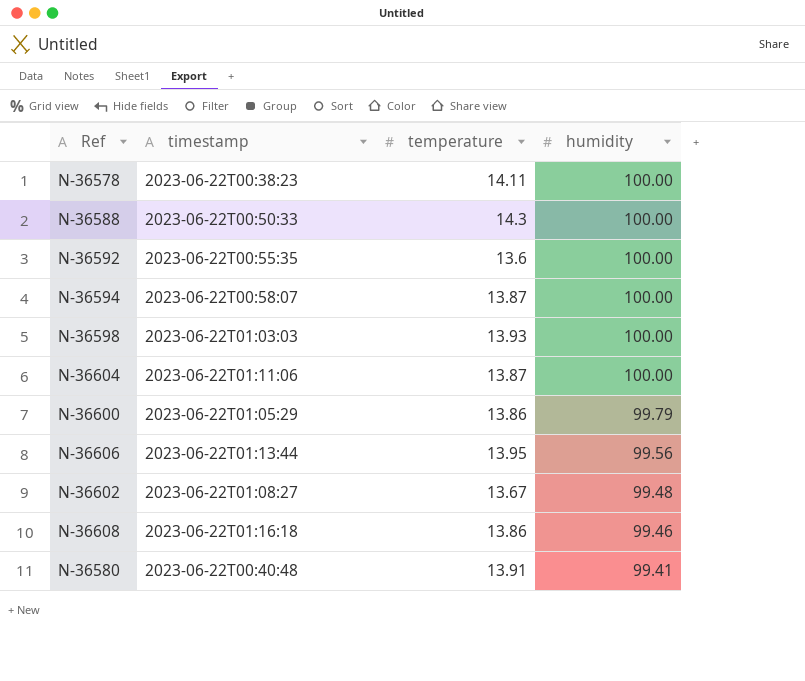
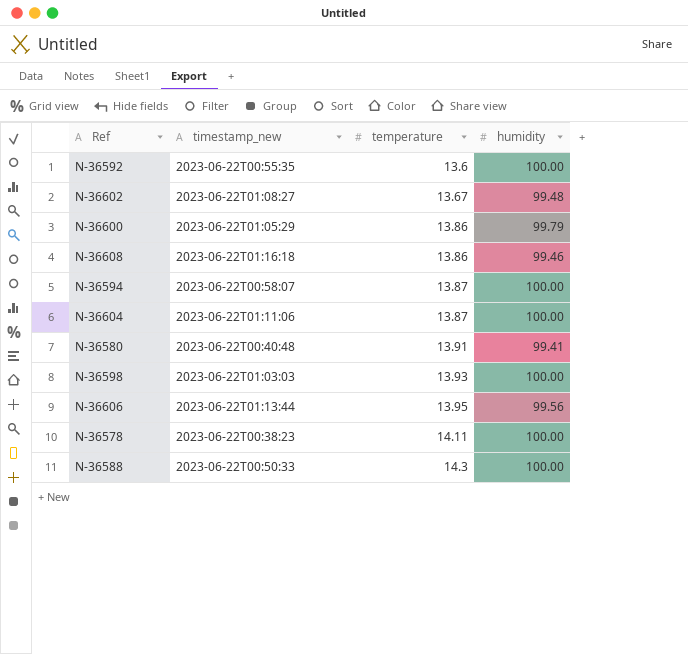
row order: humidity descending -> temperature ascending
column name: timestamp -> timestamp_new

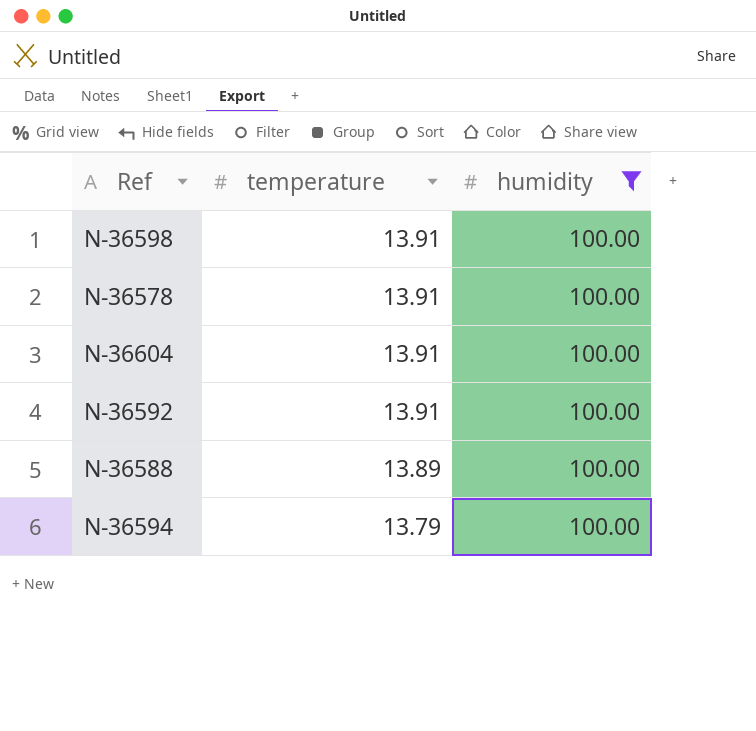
filter: none -> humidity = 100.00
row order: temperature ascending -> temperature descending
column timestamp_new | position: 2 -> none
N-36598 | temperature: 13.93 -> 13.91
N-36578 | temperature: 14.11 -> 13.91
N-36604 | temperature: 13.87 -> 13.91
N-36592 | temperature: 13.6 -> 13.91
N-36588 | temperature: 14.3 -> 13.89
N-36594 | temperature: 13.87 -> 13.79

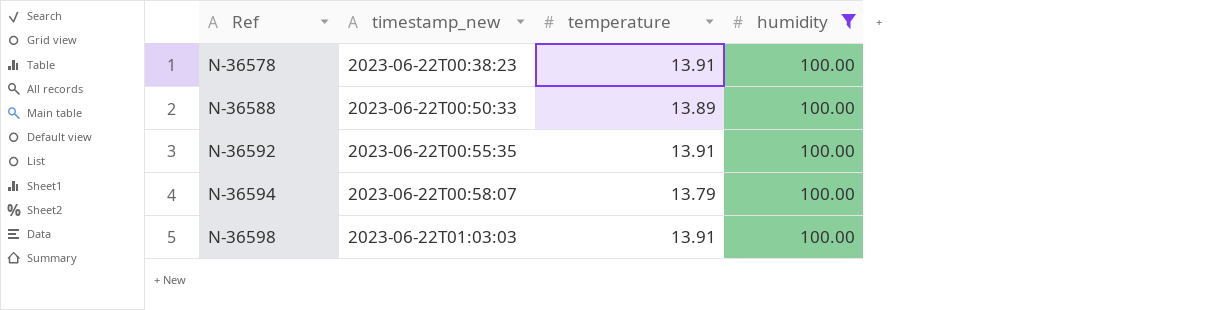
row order: temperature descending -> Ref ascending
column timestamp_new | position: none -> 2
row N-36604: 13.91 | 100.00 -> none

